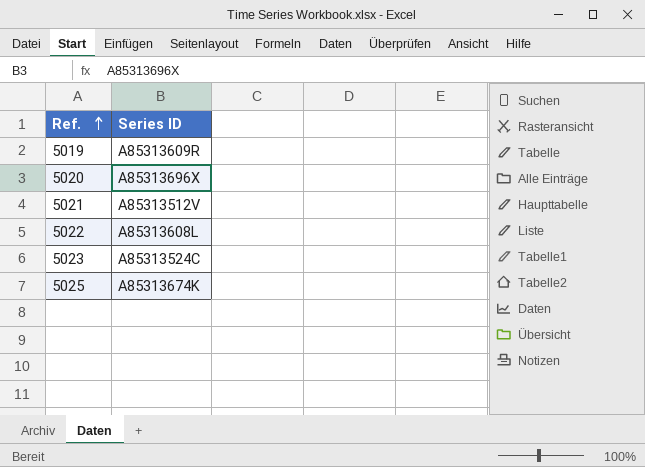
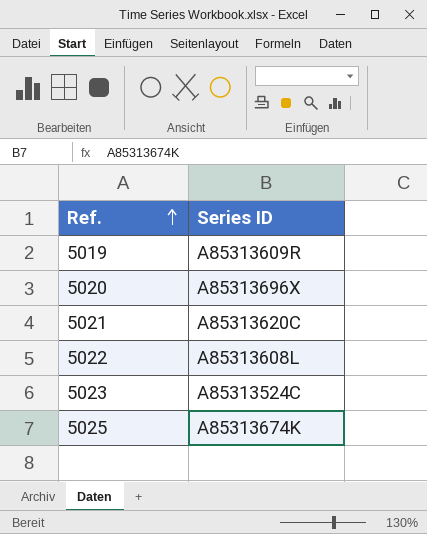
5021 | Series ID: A85313512V -> A85313620C

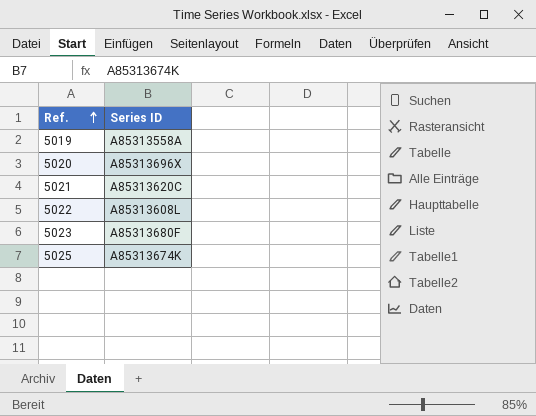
5019 | Series ID: A85313609R -> A85313558A
5023 | Series ID: A85313524C -> A85313680F

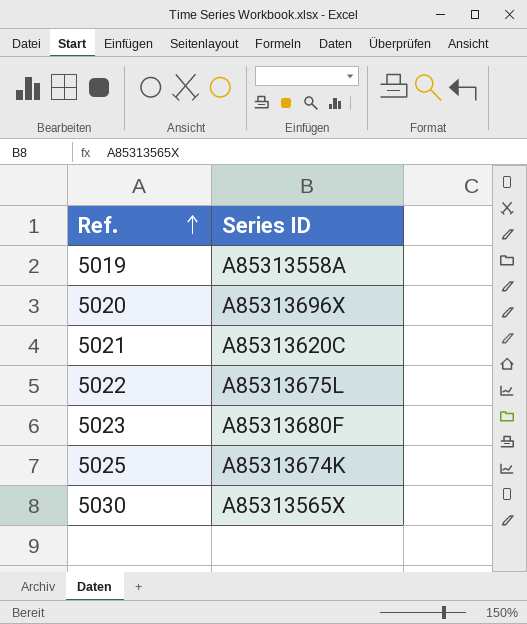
5022 | Series ID: A85313608L -> A85313675L
row 5030: none -> A85313565X

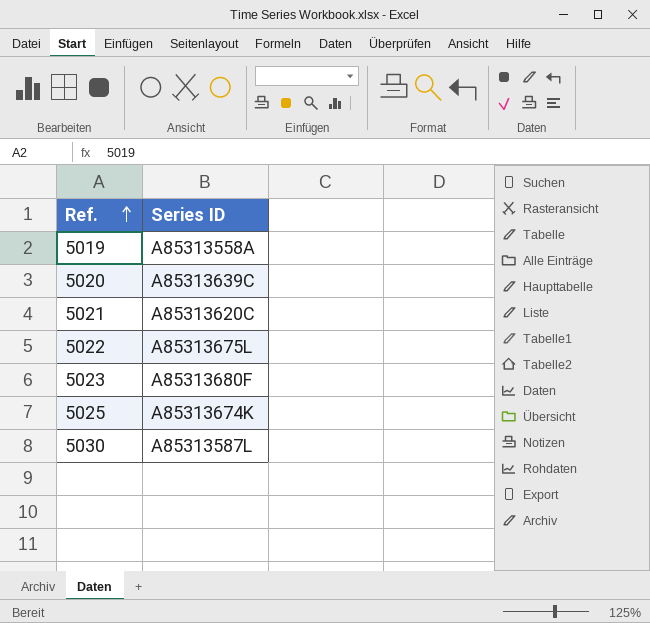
5020 | Series ID: A85313696X -> A85313639C
5030 | Series ID: A85313565X -> A85313587L

